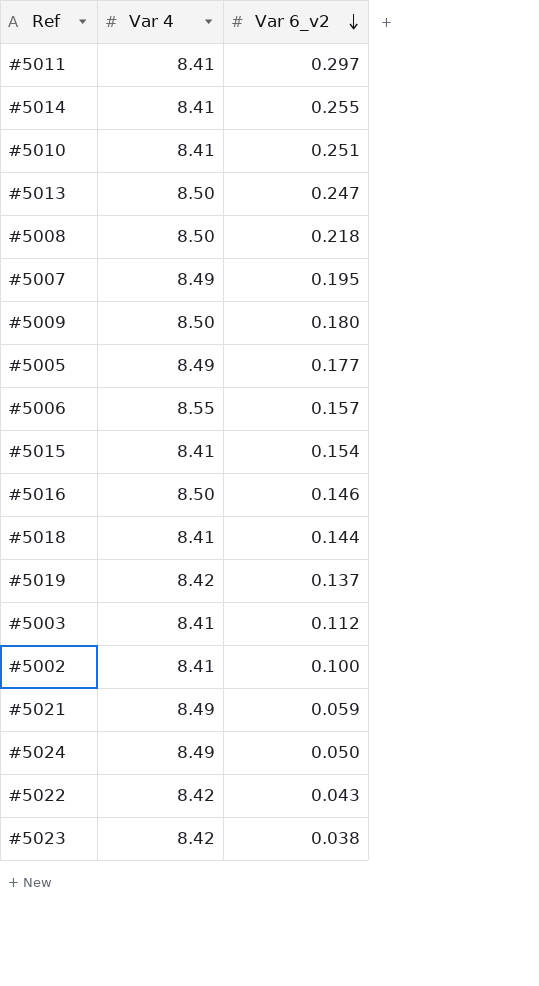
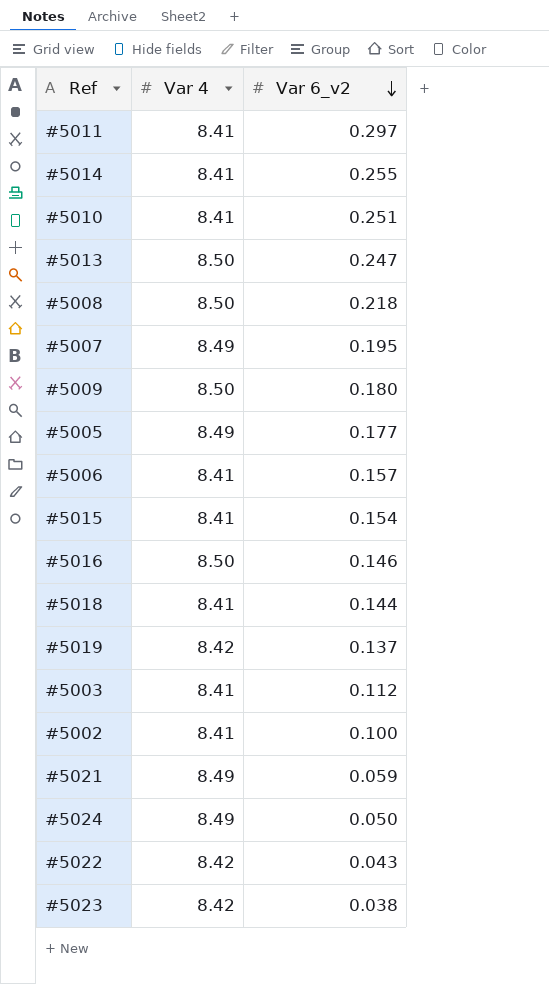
#5006 | Var 4: 8.55 -> 8.41

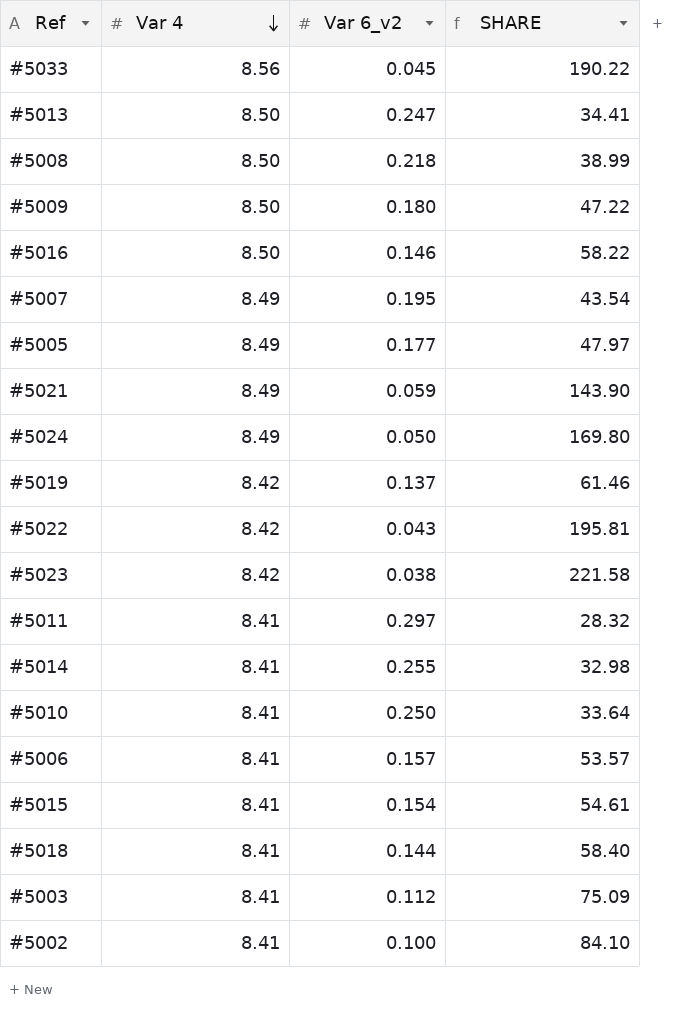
row order: Var 6_v2 descending -> Var 4 descending
column SHARE | formula: none -> [Var 4] / [Var 6_v2]
row #5033: none -> 8.56 | 0.045 | 190.22
#5010 | Var 6_v2: 0.251 -> 0.250

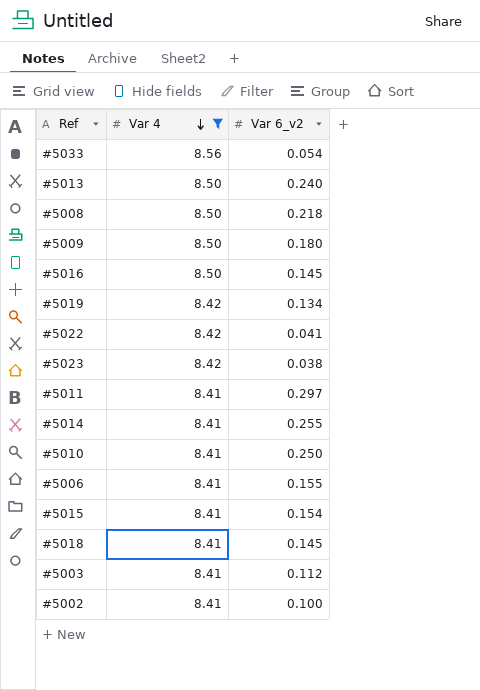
filter: none -> Var 4 != 8.49
column SHARE | formula: [Var 4] / [Var 6_v2] -> none
#5033 | Var 6_v2: 0.045 -> 0.054
#5013 | Var 6_v2: 0.247 -> 0.240
#5016 | Var 6_v2: 0.146 -> 0.145
#5019 | Var 6_v2: 0.137 -> 0.134
#5022 | Var 6_v2: 0.043 -> 0.041
#5006 | Var 6_v2: 0.157 -> 0.155
#5018 | Var 6_v2: 0.144 -> 0.145

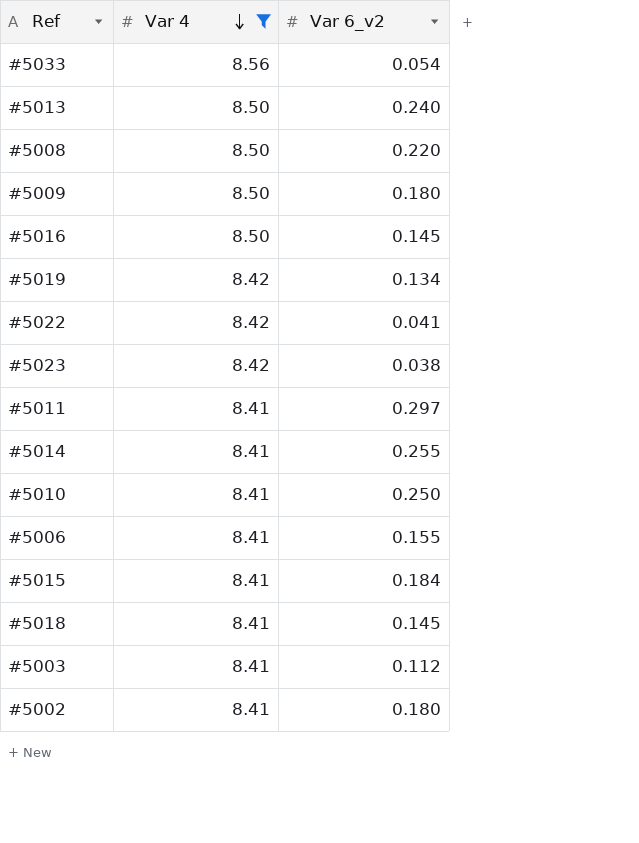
#5008 | Var 6_v2: 0.218 -> 0.220
#5015 | Var 6_v2: 0.154 -> 0.184
#5002 | Var 6_v2: 0.100 -> 0.180

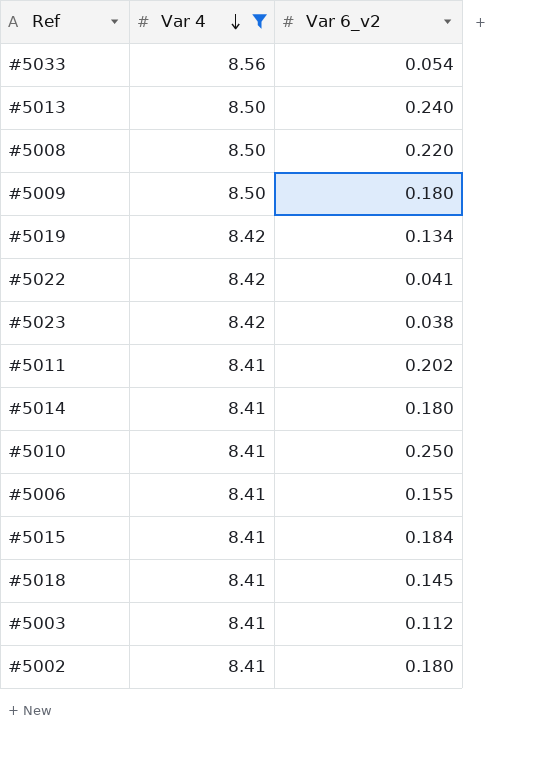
row #5016: 8.50 | 0.145 -> none
#5011 | Var 6_v2: 0.297 -> 0.202
#5014 | Var 6_v2: 0.255 -> 0.180

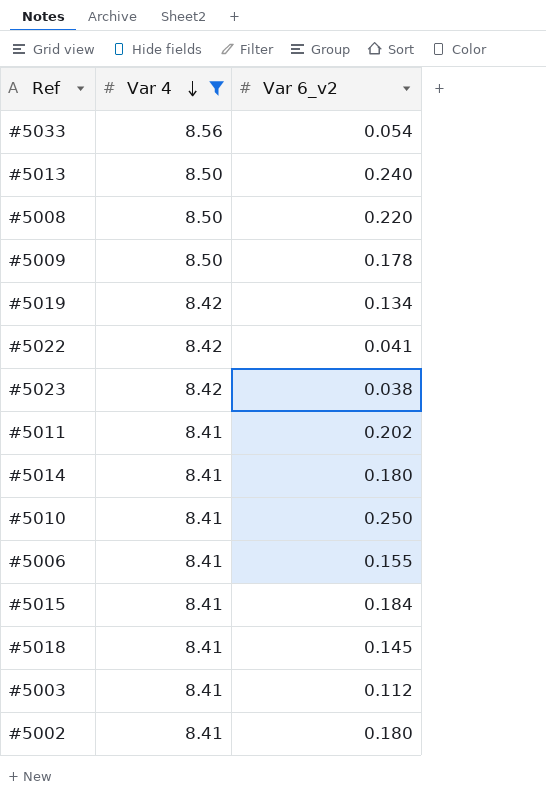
#5009 | Var 6_v2: 0.180 -> 0.178

